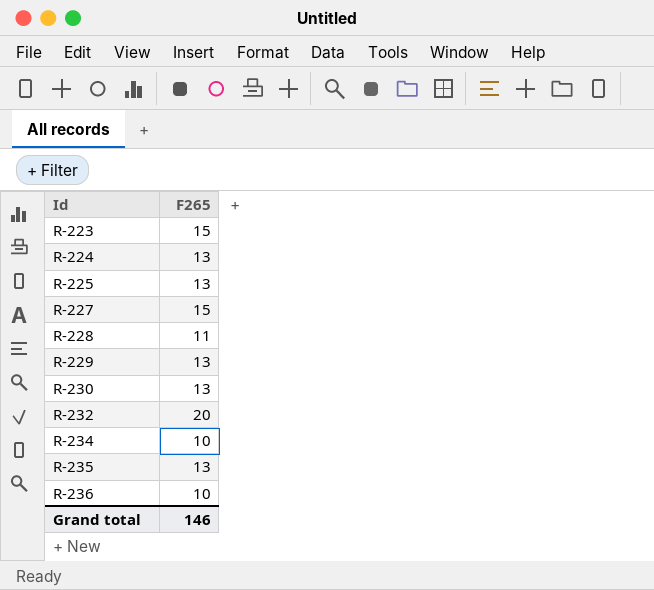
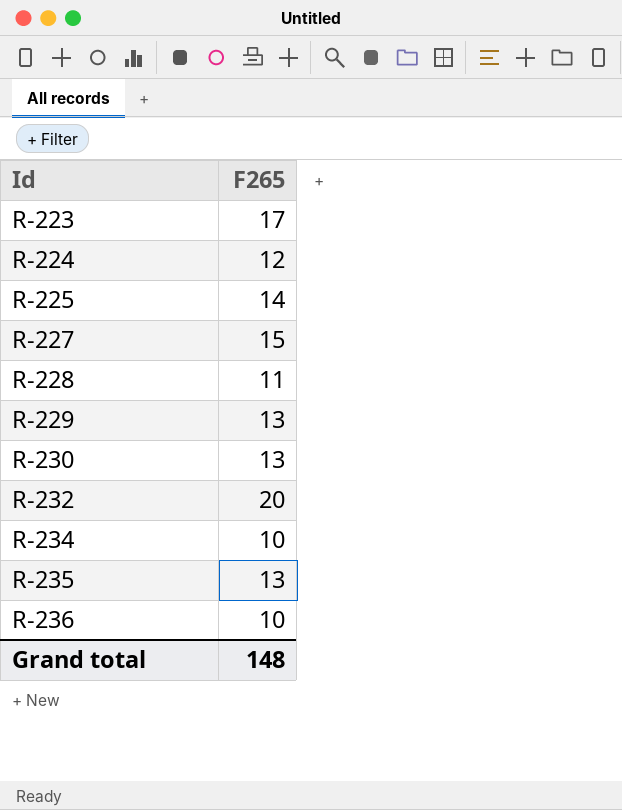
R-223 | F265: 15 -> 17
R-224 | F265: 13 -> 12
R-225 | F265: 13 -> 14
Grand total | F265: 146 -> 148

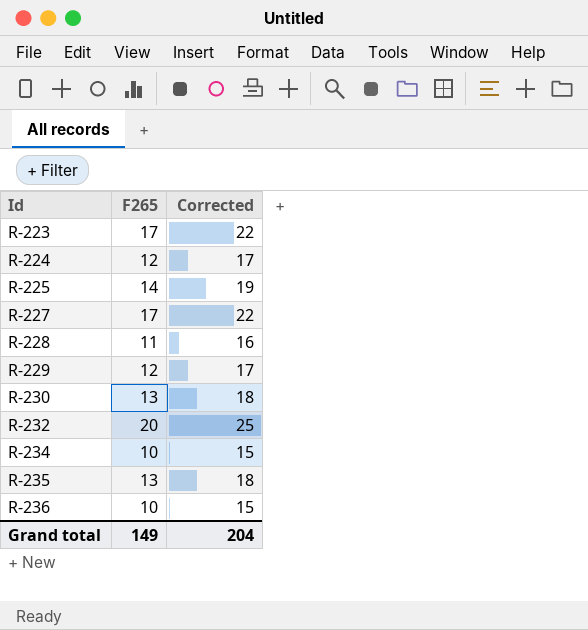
column Corrected | formula: none -> [F265] + 5
R-227 | F265: 15 -> 17
R-229 | F265: 13 -> 12
Grand total | F265: 148 -> 149

